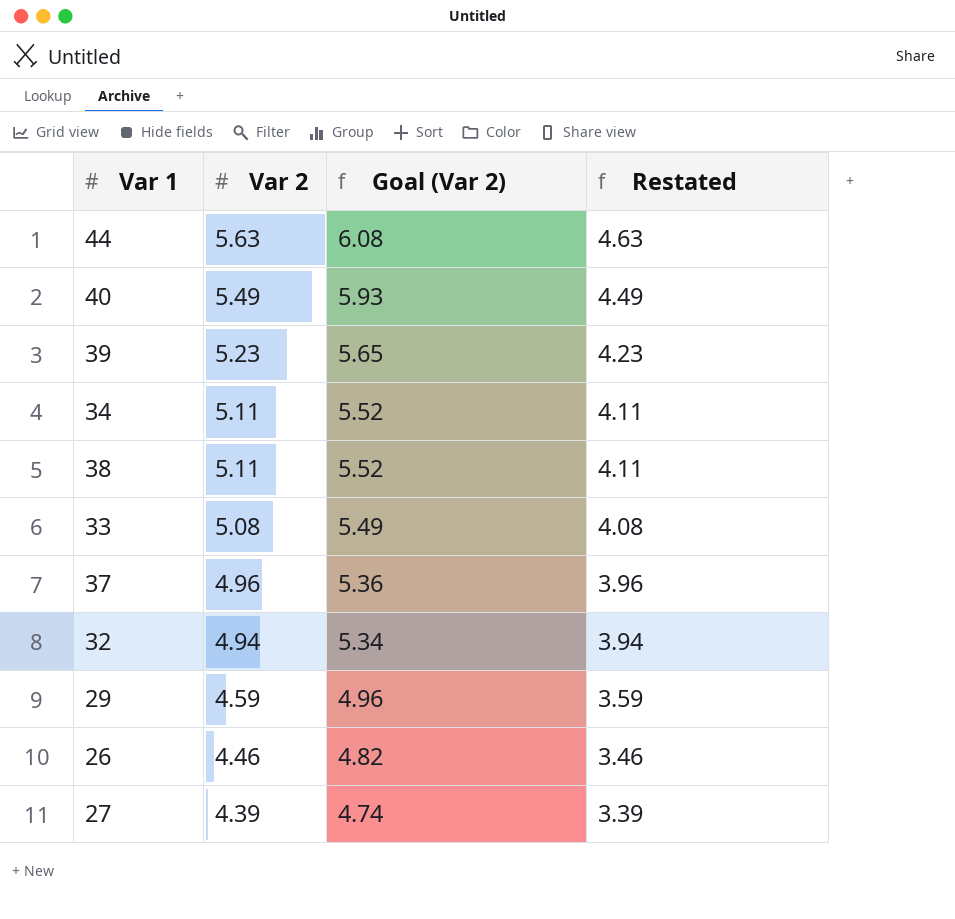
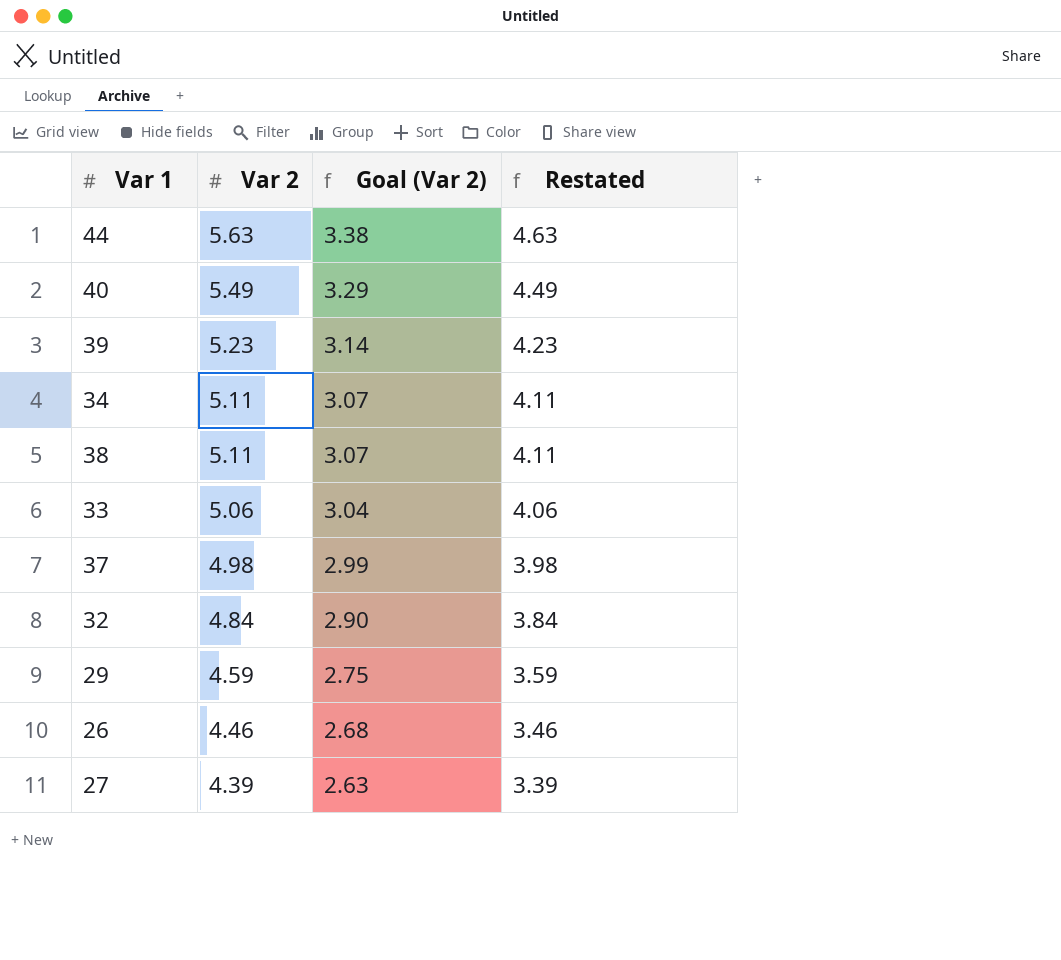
column Goal (Var 2) | formula: [Var 2] * 1.08 -> [Var 2] * 0.6
33 | Var 2: 5.08 -> 5.06
33 | Restated: 4.08 -> 4.06
37 | Var 2: 4.96 -> 4.98
37 | Restated: 3.96 -> 3.98
32 | Var 2: 4.94 -> 4.84
32 | Restated: 3.94 -> 3.84

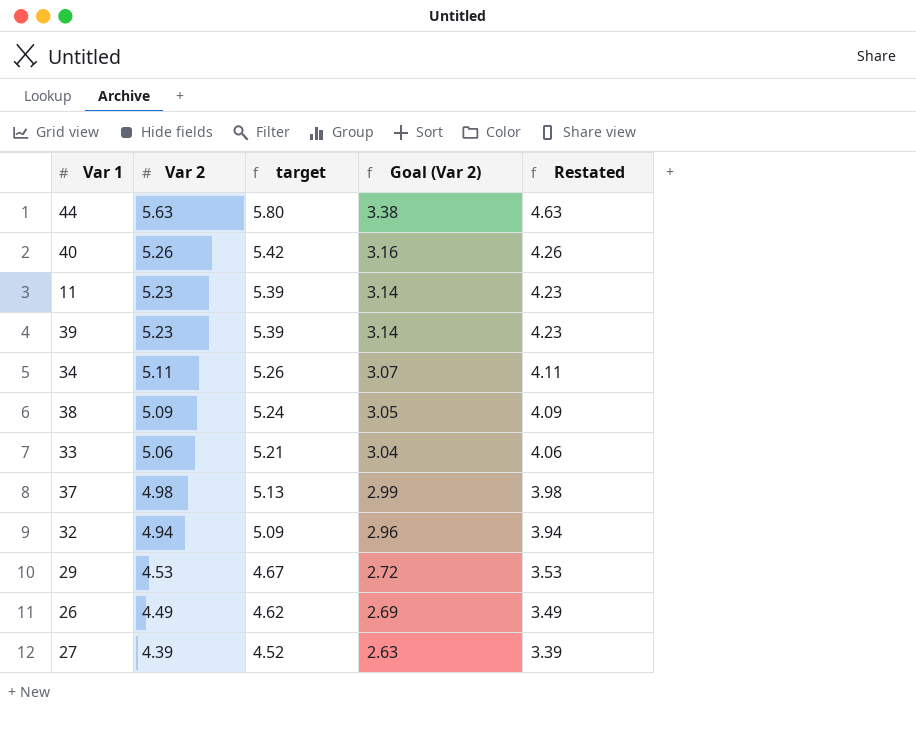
column target | formula: none -> [Var 2] * 1.03
40 | Var 2: 5.49 -> 5.26
40 | Goal (Var 2): 3.29 -> 3.16
40 | Restated: 4.49 -> 4.26
row 11: none -> 5.23 | 5.39 | 3.14 | 4.23
38 | Var 2: 5.11 -> 5.09
38 | Goal (Var 2): 3.07 -> 3.05
38 | Restated: 4.11 -> 4.09
32 | Var 2: 4.84 -> 4.94
32 | Goal (Var 2): 2.90 -> 2.96
32 | Restated: 3.84 -> 3.94
29 | Var 2: 4.59 -> 4.53
29 | Goal (Var 2): 2.75 -> 2.72
29 | Restated: 3.59 -> 3.53
26 | Var 2: 4.46 -> 4.49
26 | Goal (Var 2): 2.68 -> 2.69
26 | Restated: 3.46 -> 3.49

